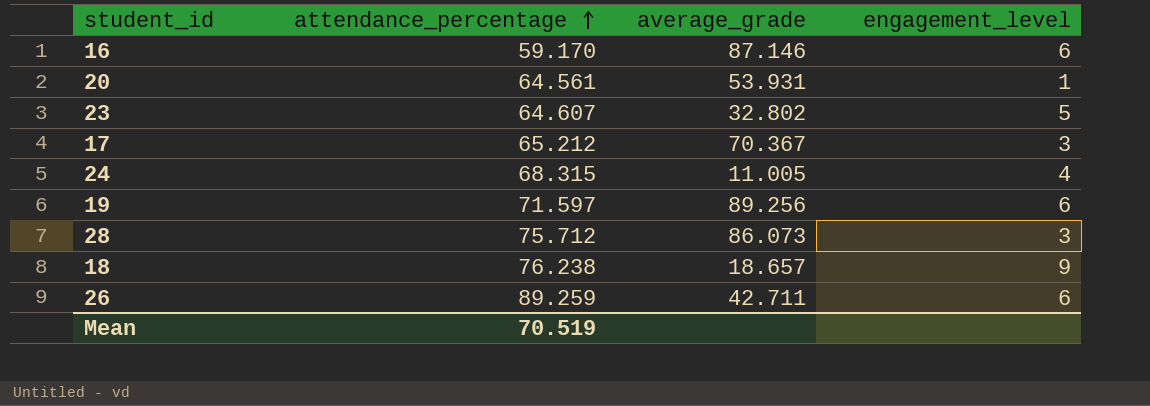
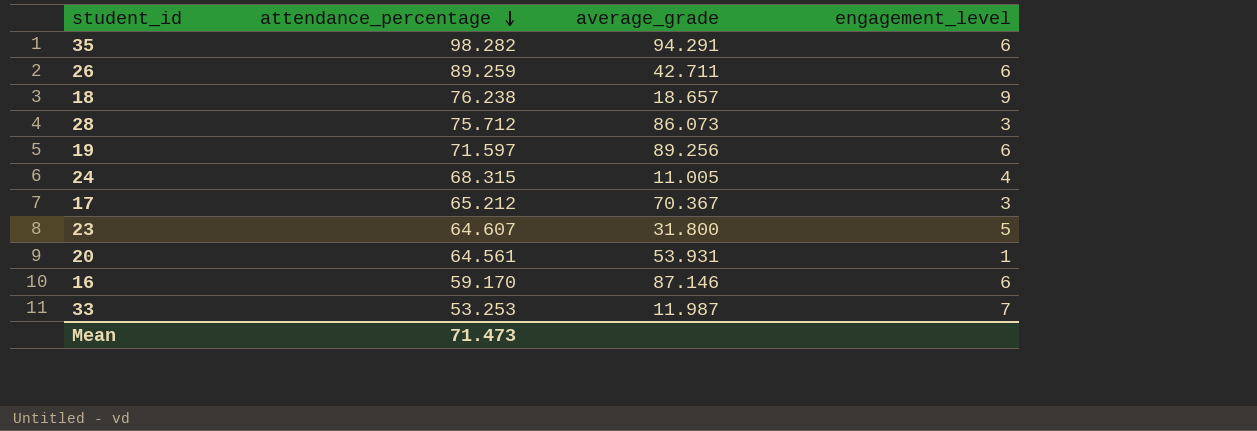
row order: attendance_percentage ascending -> attendance_percentage descending
row 35: none -> 98.282 | 94.291 | 6
23 | average_grade: 32.802 -> 31.800
row 33: none -> 53.253 | 11.987 | 7
Mean | attendance_percentage: 70.519 -> 71.473

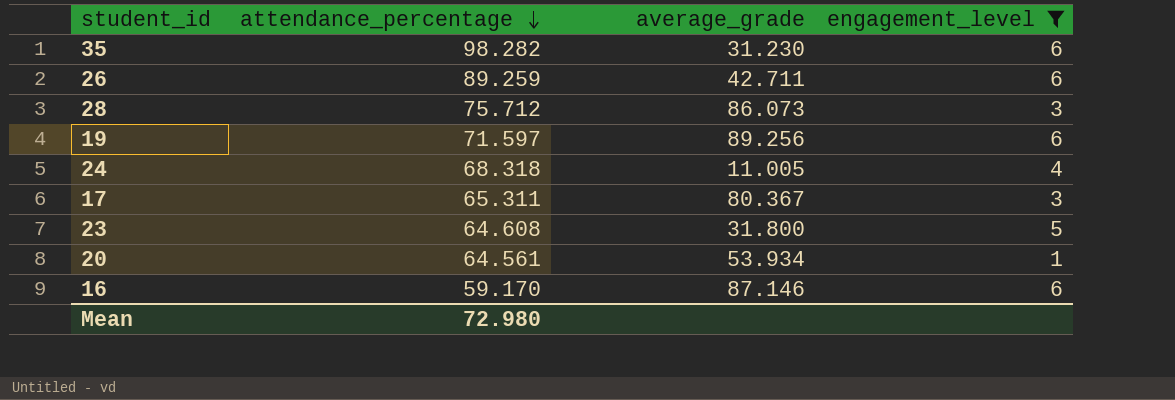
filter: none -> engagement_level <= 6
35 | average_grade: 94.291 -> 31.230
24 | attendance_percentage: 68.315 -> 68.318
17 | attendance_percentage: 65.212 -> 65.311
17 | average_grade: 70.367 -> 80.367
23 | attendance_percentage: 64.607 -> 64.608
20 | average_grade: 53.931 -> 53.934
Mean | attendance_percentage: 71.473 -> 72.980

